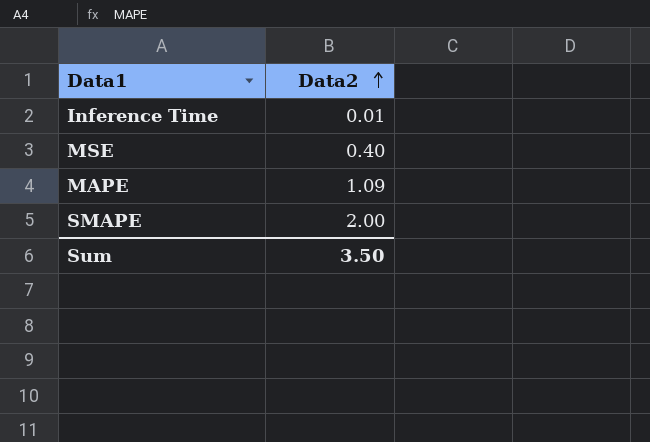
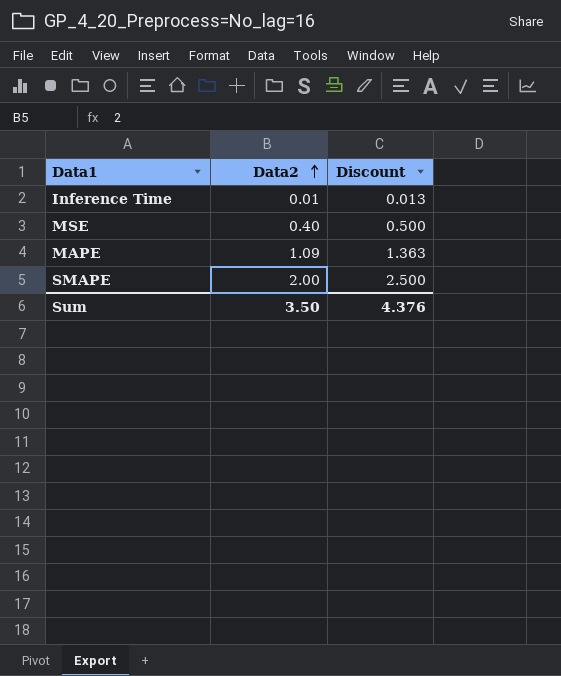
column Discount | formula: none -> [Data2] * 1.25

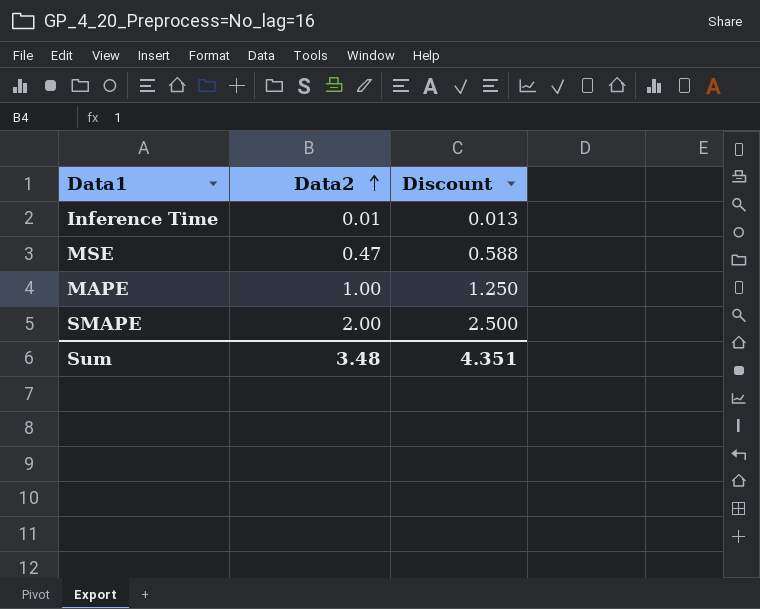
MSE | Data2: 0.40 -> 0.47
MSE | Discount: 0.500 -> 0.588
MAPE | Data2: 1.09 -> 1.00
MAPE | Discount: 1.363 -> 1.250
Sum | Data2: 3.50 -> 3.48
Sum | Discount: 4.376 -> 4.351

